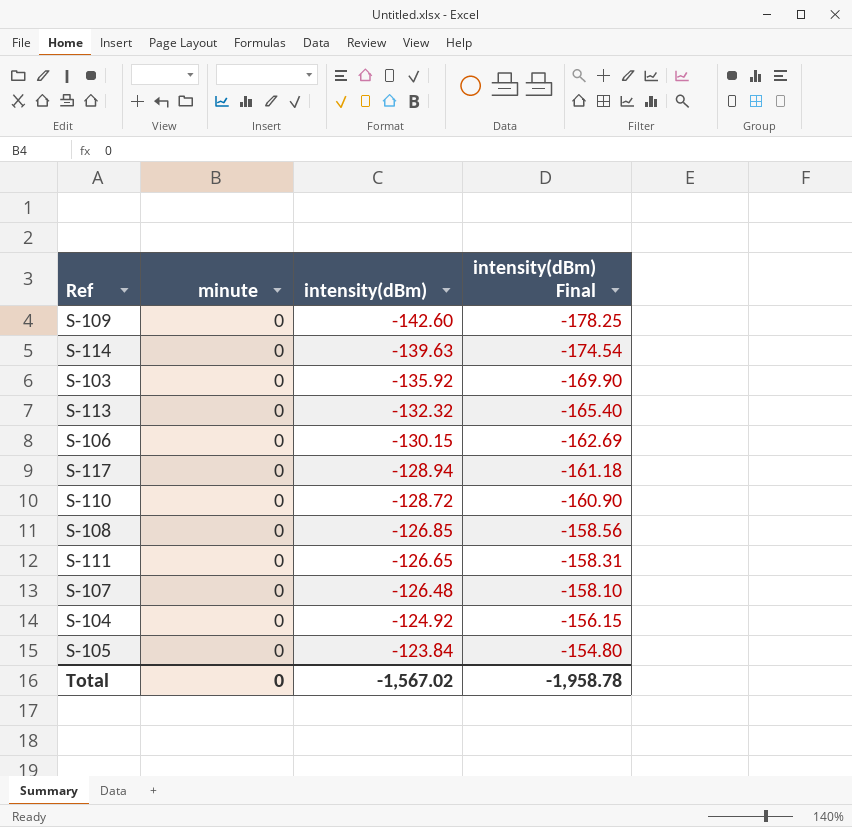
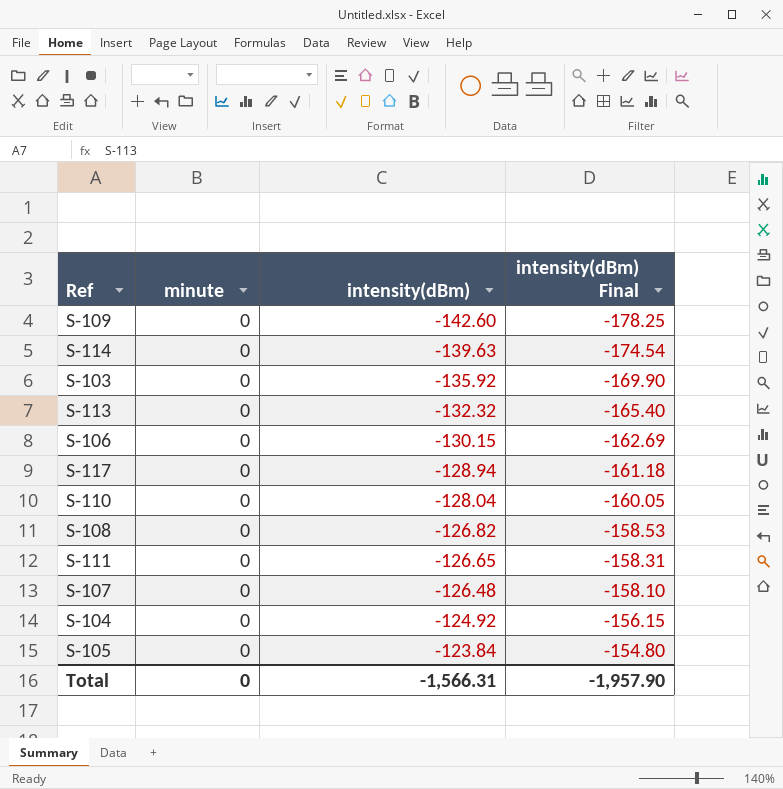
S-110 | intensity(dBm): -128.72 -> -128.04
S-110 | intensity(dBm) Final: -160.90 -> -160.05
S-108 | intensity(dBm): -126.85 -> -126.82
S-108 | intensity(dBm) Final: -158.56 -> -158.53
Total | intensity(dBm): -1,567.02 -> -1,566.31
Total | intensity(dBm) Final: -1,958.78 -> -1,957.90

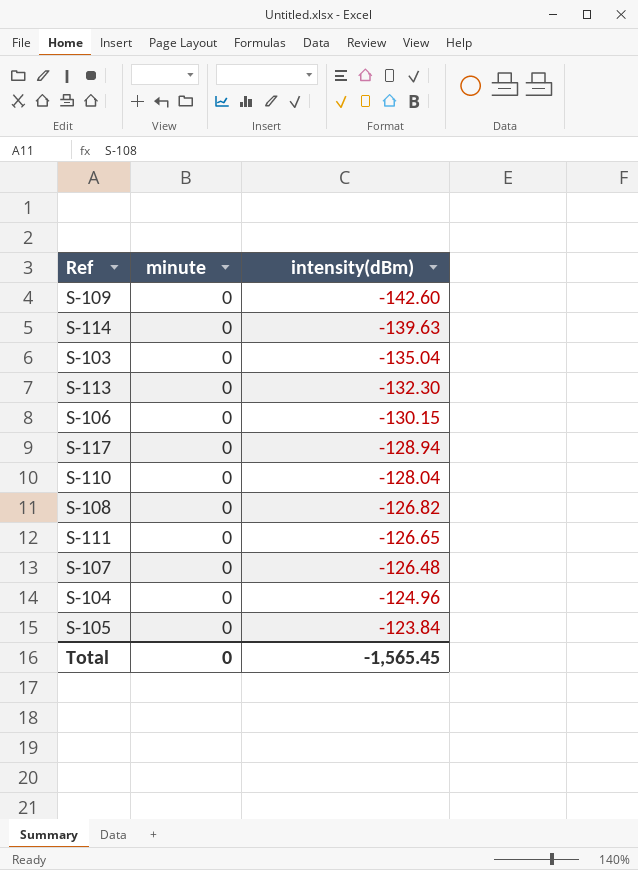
column intensity(dBm) Final | formula: [intensity(dBm)] * 1.25 -> none
S-103 | intensity(dBm): -135.92 -> -135.04
S-113 | intensity(dBm): -132.32 -> -132.30
S-104 | intensity(dBm): -124.92 -> -124.96
Total | intensity(dBm): -1,566.31 -> -1,565.45

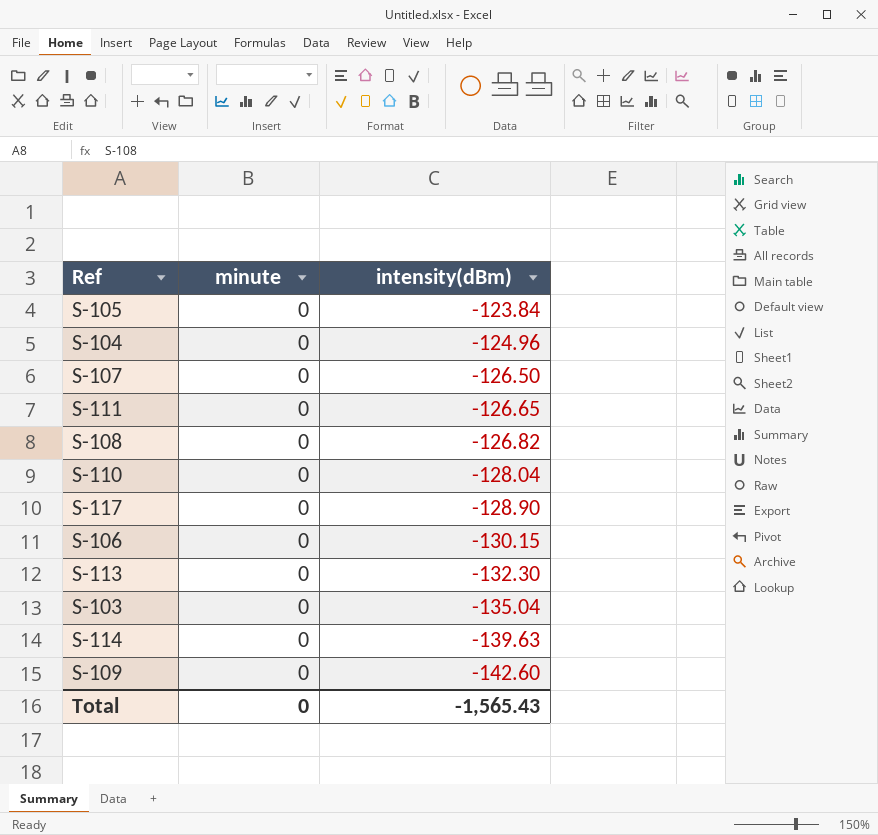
row order: intensity(dBm) ascending -> intensity(dBm) descending
S-107 | intensity(dBm): -126.48 -> -126.50
S-117 | intensity(dBm): -128.94 -> -128.90
Total | intensity(dBm): -1,565.45 -> -1,565.43

